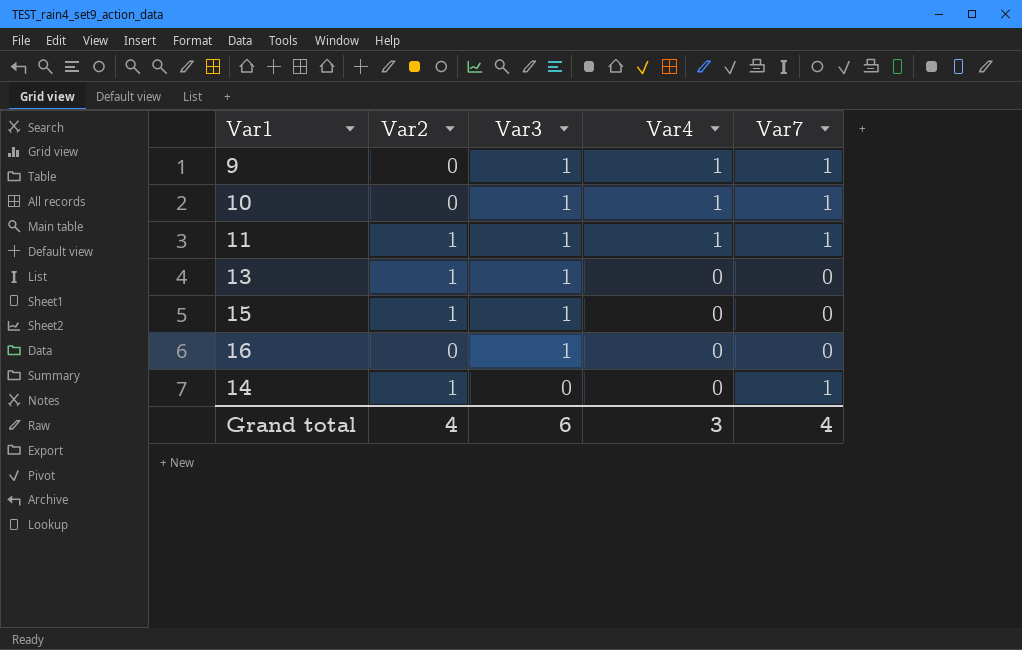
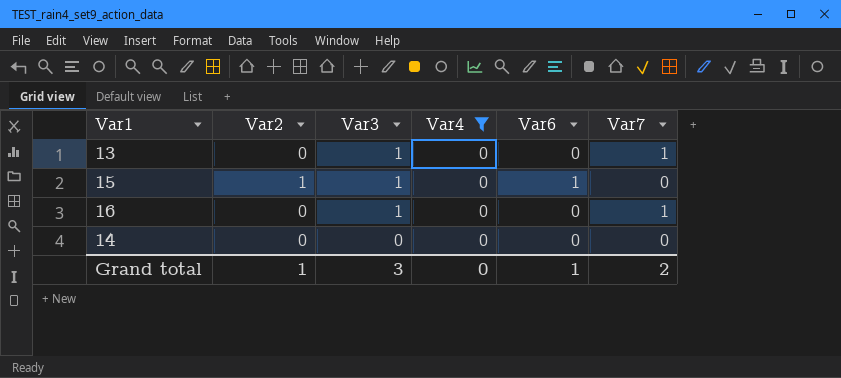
filter: none -> Var4 = 0
column Var6 | position: none -> 5
13 | Var2: 1 -> 0
13 | Var7: 0 -> 1
16 | Var7: 0 -> 1
14 | Var2: 1 -> 0
14 | Var7: 1 -> 0
Grand total | Var2: 4 -> 1
Grand total | Var3: 6 -> 3
Grand total | Var4: 3 -> 0
Grand total | Var7: 4 -> 2

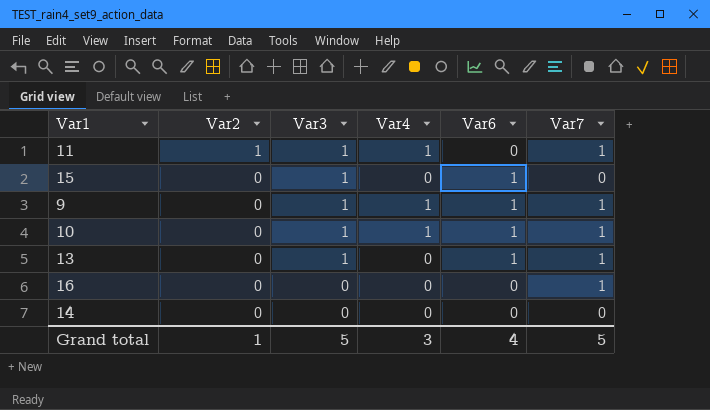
filter: Var4 = 0 -> none
row order: Var3 descending -> Var2 descending
15 | Var2: 1 -> 0
13 | Var6: 0 -> 1
16 | Var3: 1 -> 0
Grand total | Var3: 3 -> 5
Grand total | Var4: 0 -> 3
Grand total | Var6: 1 -> 4
Grand total | Var7: 2 -> 5

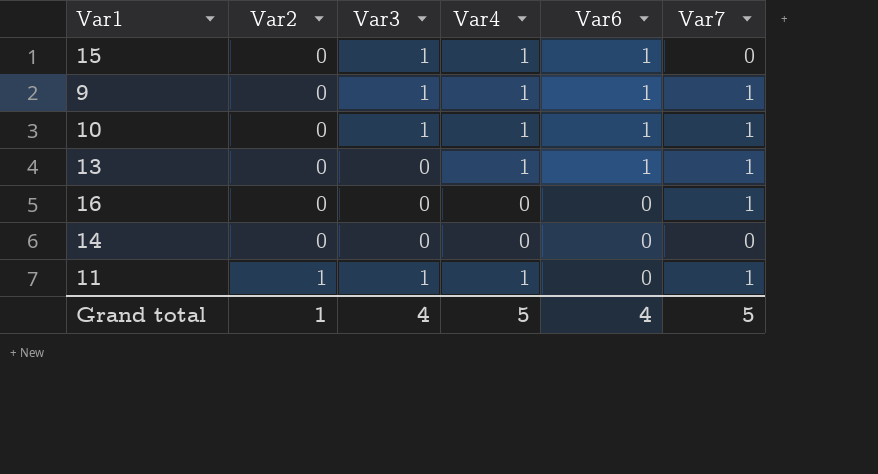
row order: Var2 descending -> Var2 ascending
15 | Var4: 0 -> 1
13 | Var3: 1 -> 0
13 | Var4: 0 -> 1
Grand total | Var3: 5 -> 4
Grand total | Var4: 3 -> 5

